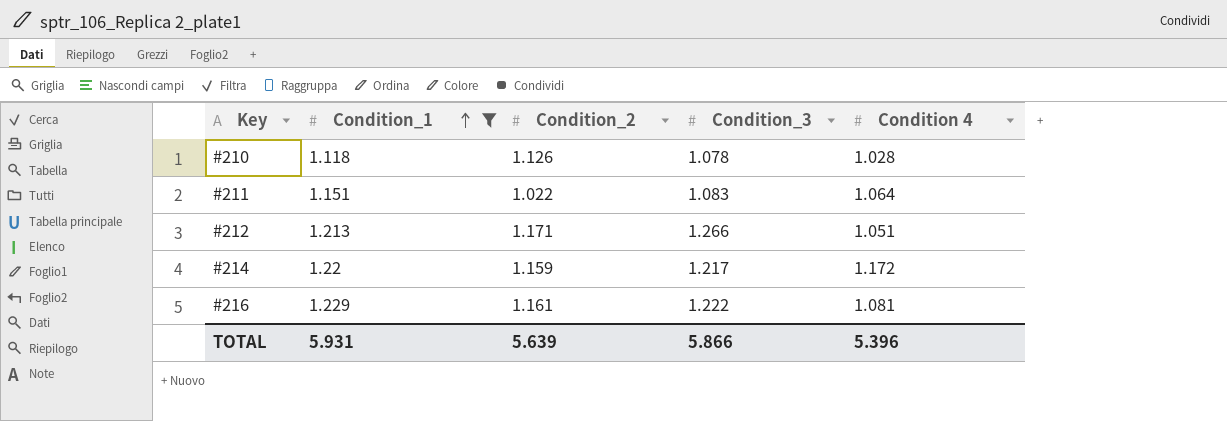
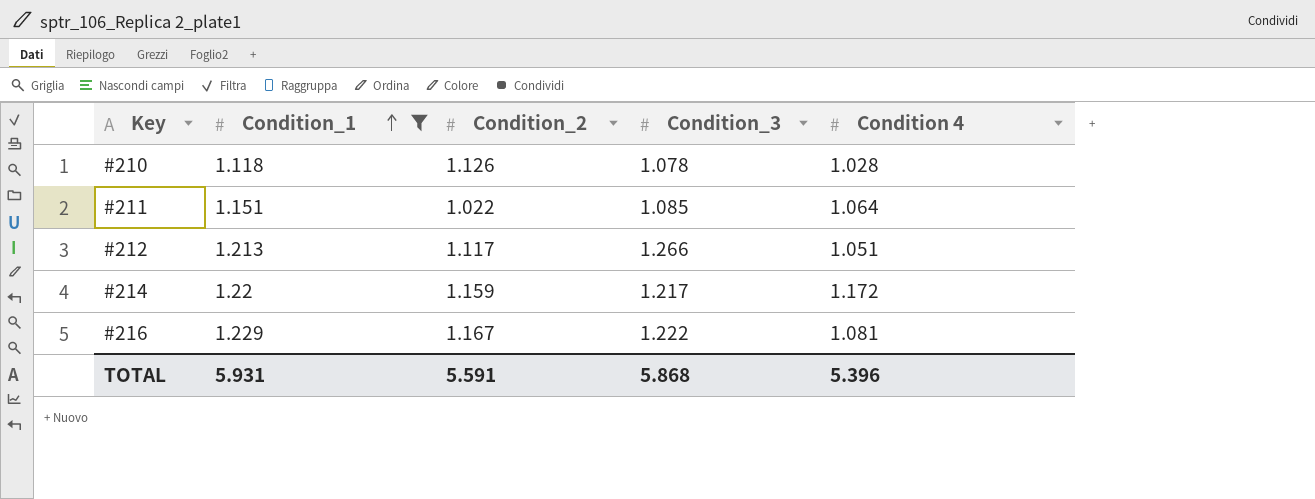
#211 | Condition_3: 1.083 -> 1.085
#212 | Condition_2: 1.171 -> 1.117
#216 | Condition_2: 1.161 -> 1.167
TOTAL | Condition_2: 5.639 -> 5.591
TOTAL | Condition_3: 5.866 -> 5.868

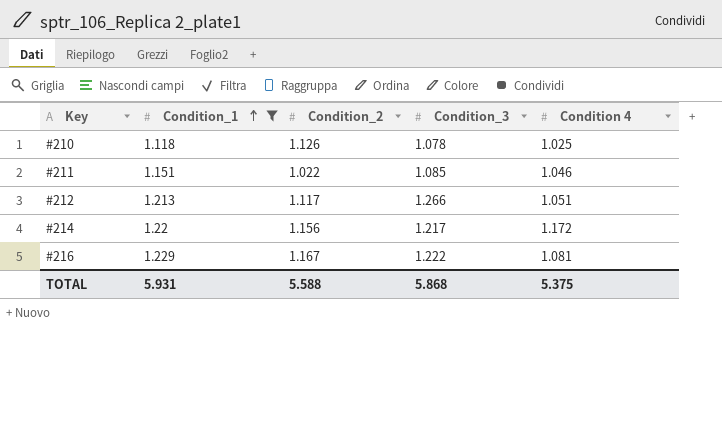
#210 | Condition 4: 1.028 -> 1.025
#211 | Condition 4: 1.064 -> 1.046
#214 | Condition_2: 1.159 -> 1.156
TOTAL | Condition_2: 5.591 -> 5.588
TOTAL | Condition 4: 5.396 -> 5.375

